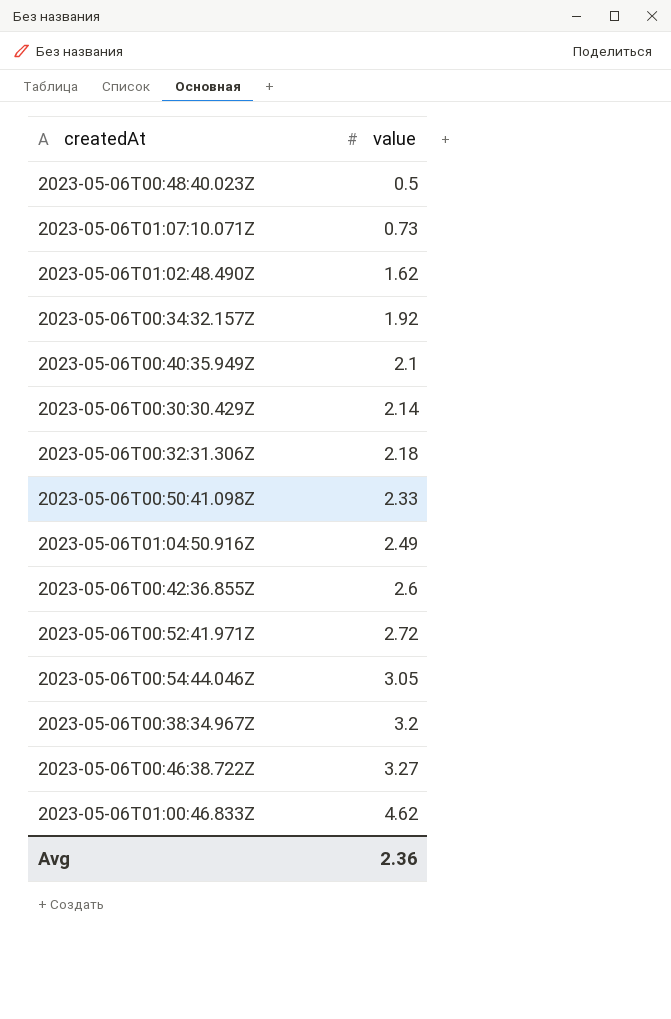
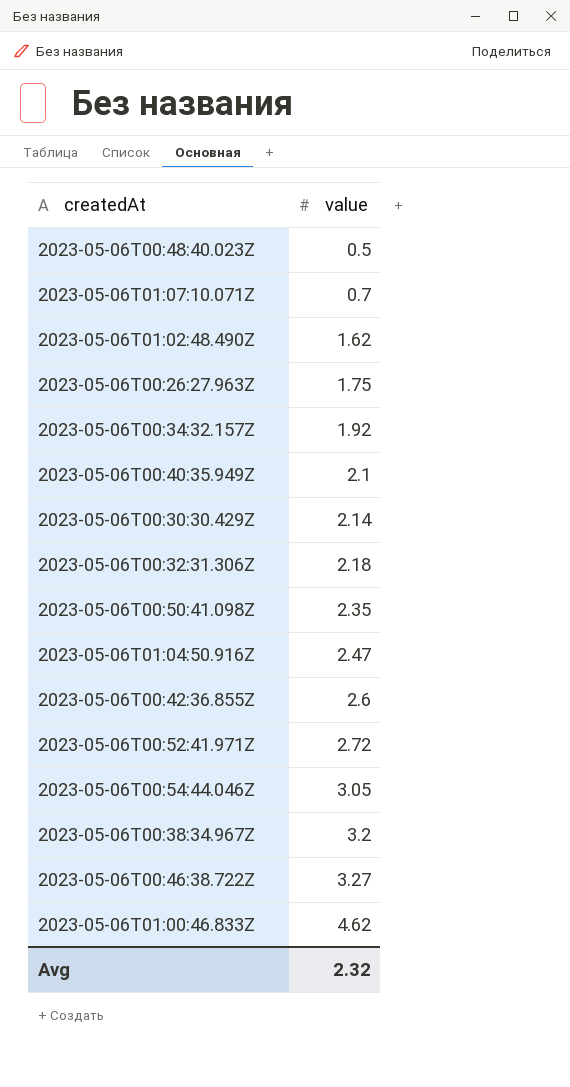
2023-05-06T01:07:10.071Z | value: 0.73 -> 0.7
row 2023-05-06T00:26:27.963Z: none -> 1.75
2023-05-06T00:50:41.098Z | value: 2.33 -> 2.35
2023-05-06T01:04:50.916Z | value: 2.49 -> 2.47
Avg | value: 2.36 -> 2.32

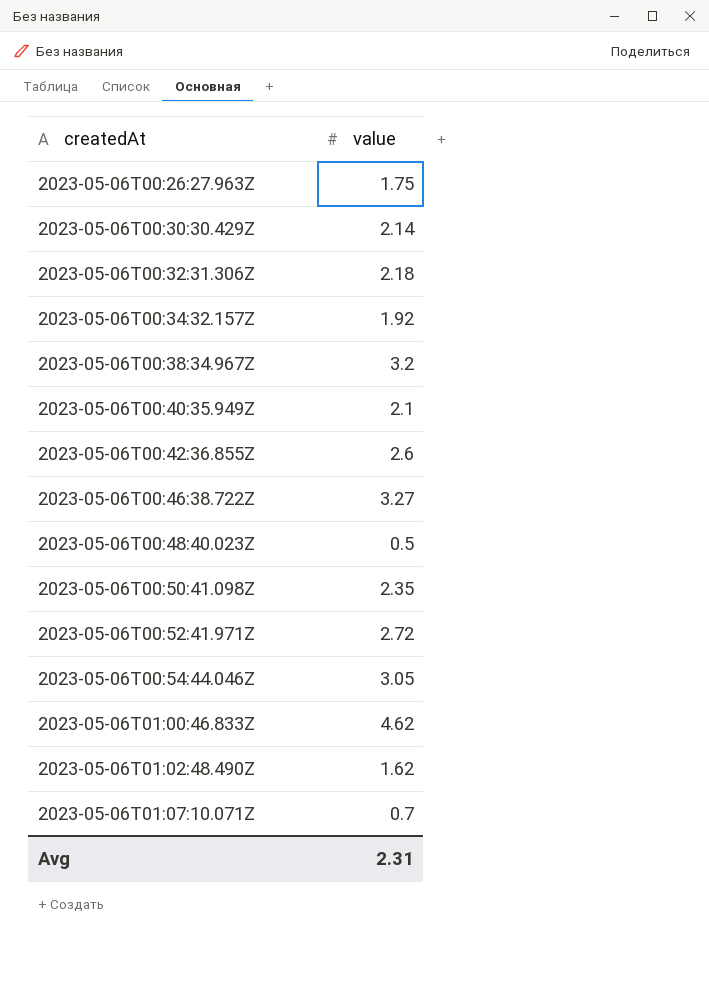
row order: value ascending -> createdAt ascending
row 2023-05-06T01:04:50.916Z: 2.47 -> none
Avg | value: 2.32 -> 2.31

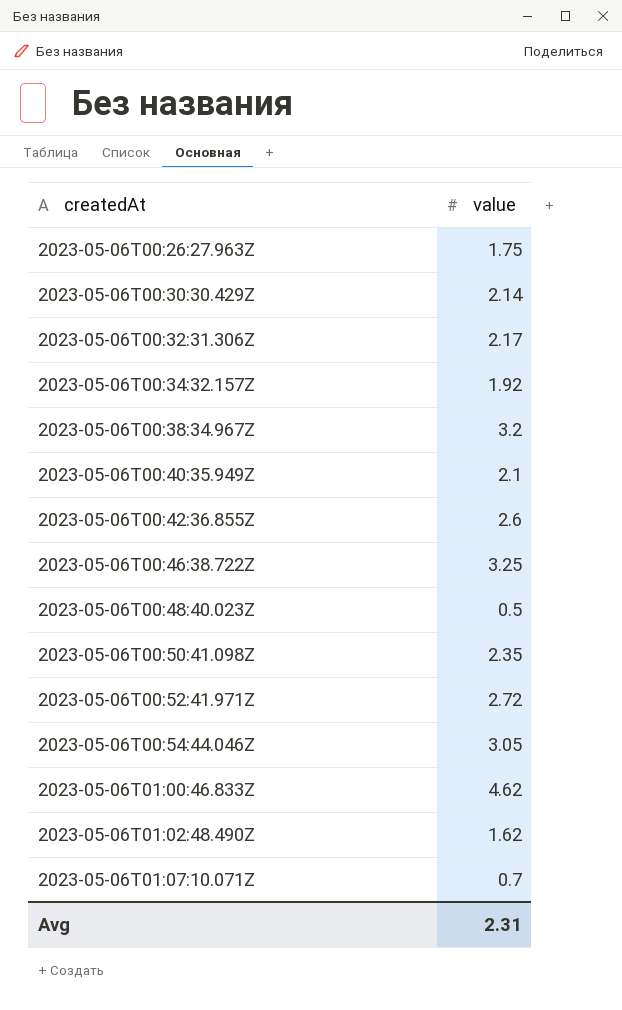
2023-05-06T00:32:31.306Z | value: 2.18 -> 2.17
2023-05-06T00:46:38.722Z | value: 3.27 -> 3.25

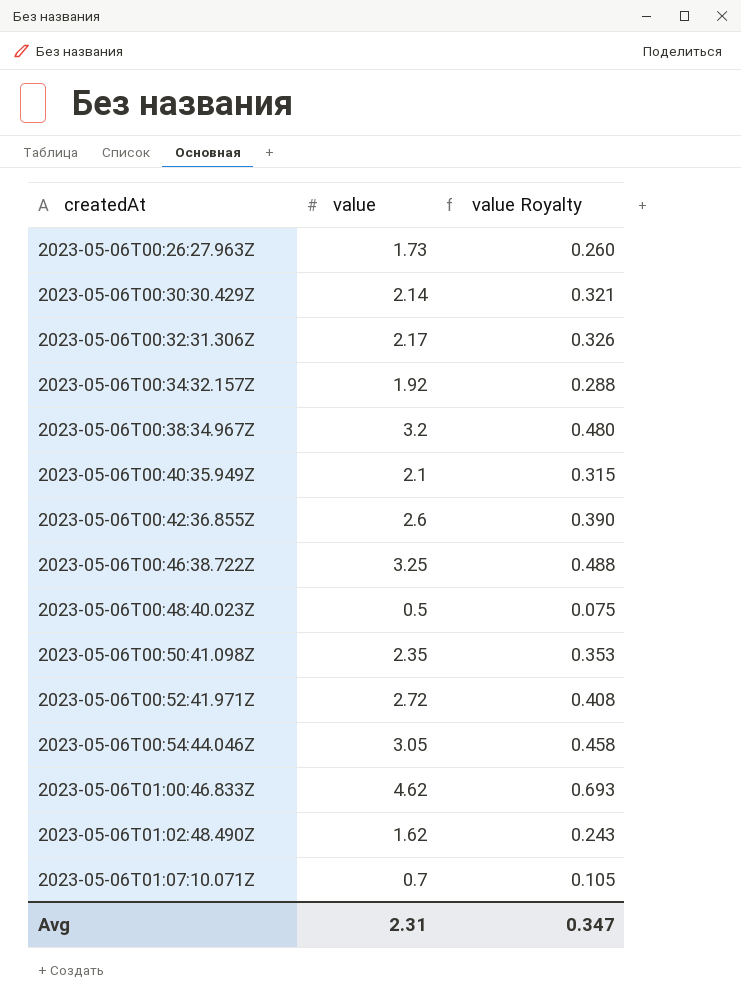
column value Royalty | formula: none -> [value] * 0.15
2023-05-06T00:26:27.963Z | value: 1.75 -> 1.73

